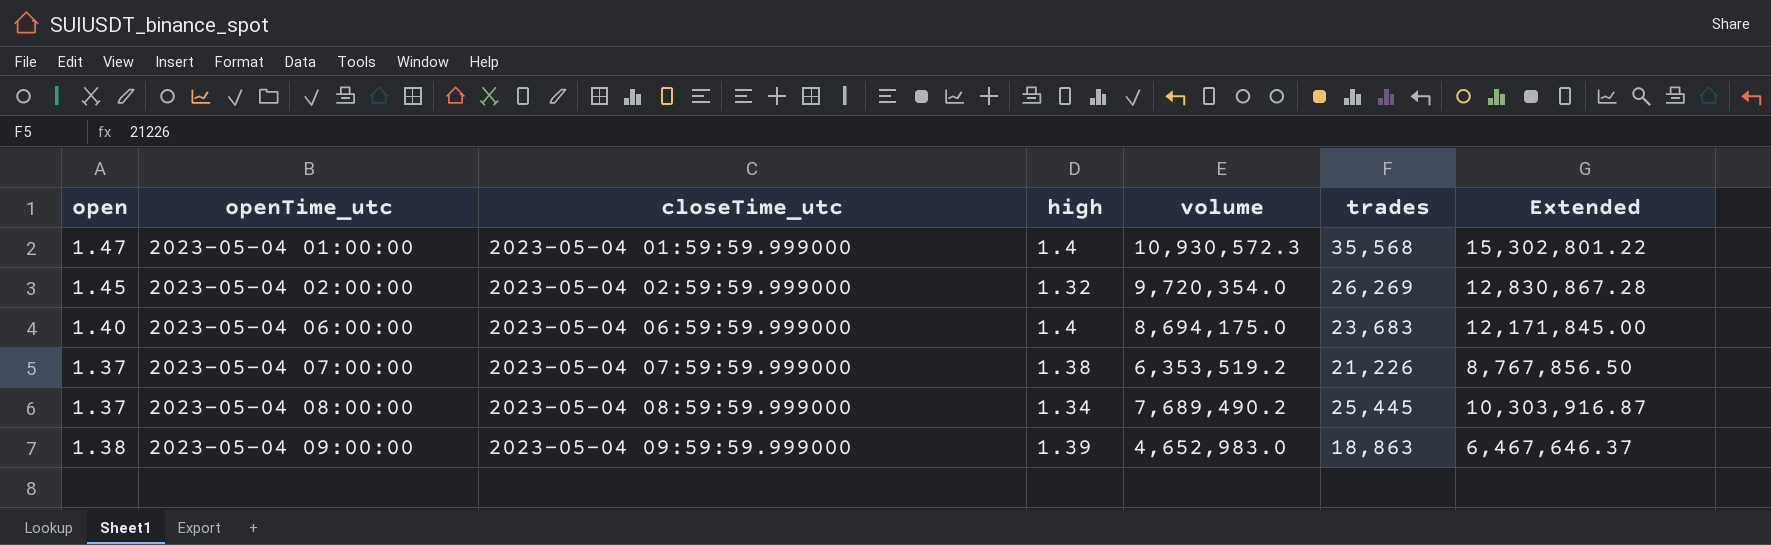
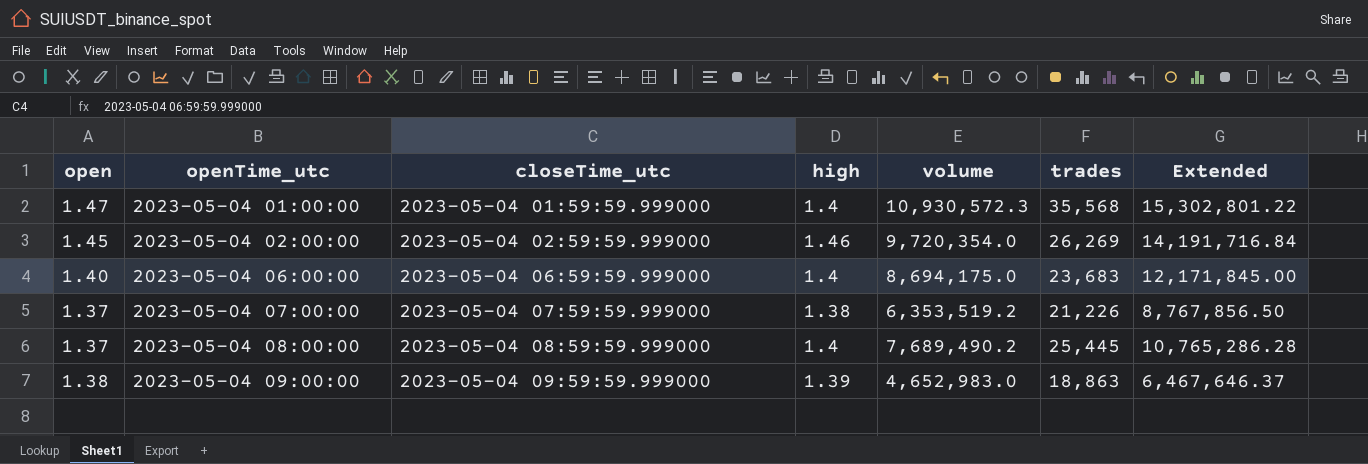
2023-05-04 02:00:00 | high: 1.32 -> 1.46
2023-05-04 02:00:00 | Extended: 12,830,867.28 -> 14,191,716.84
2023-05-04 08:00:00 | high: 1.34 -> 1.4
2023-05-04 08:00:00 | Extended: 10,303,916.87 -> 10,765,286.28

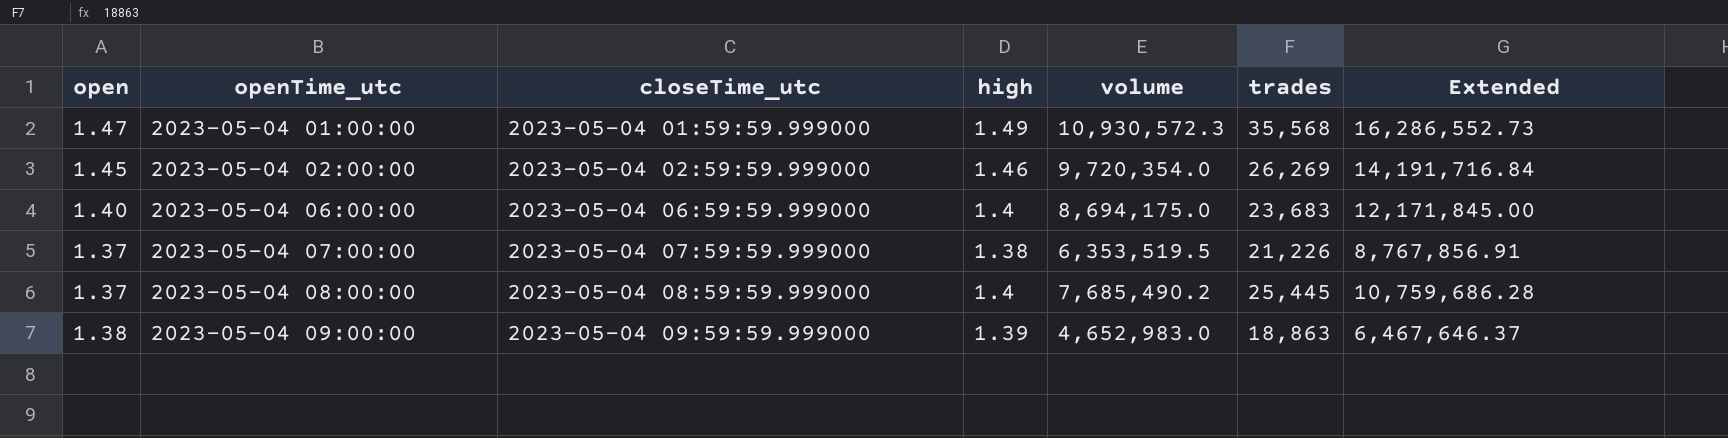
2023-05-04 01:00:00 | high: 1.4 -> 1.49
2023-05-04 01:00:00 | Extended: 15,302,801.22 -> 16,286,552.73
2023-05-04 07:00:00 | volume: 6,353,519.2 -> 6,353,519.5
2023-05-04 07:00:00 | Extended: 8,767,856.50 -> 8,767,856.91
2023-05-04 08:00:00 | volume: 7,689,490.2 -> 7,685,490.2
2023-05-04 08:00:00 | Extended: 10,765,286.28 -> 10,759,686.28

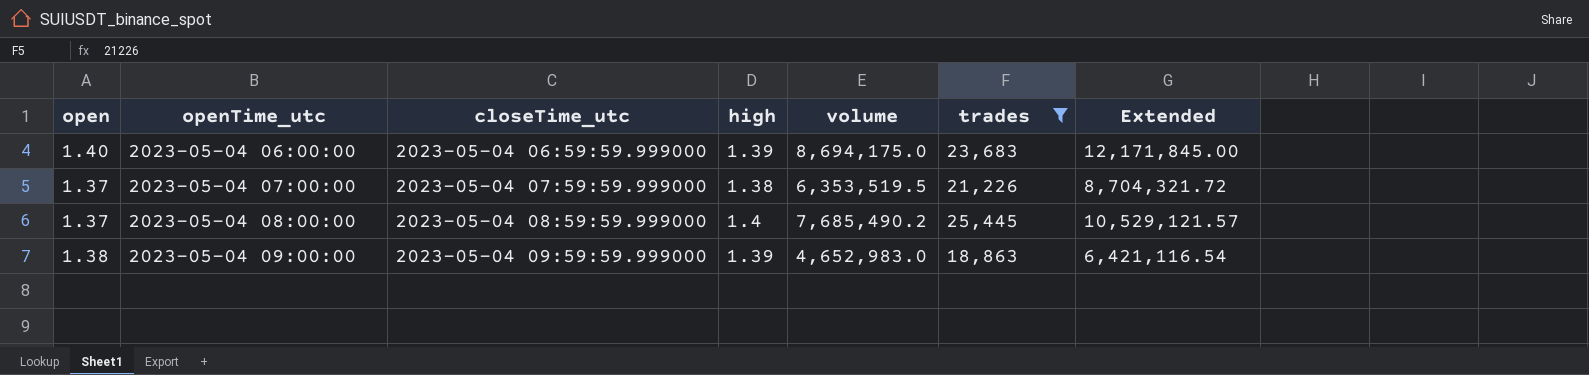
filter: none -> trades <= 25,445
column Extended | formula: [high] * [volume] -> [open] * [volume]
2023-05-04 06:00:00 | high: 1.4 -> 1.39

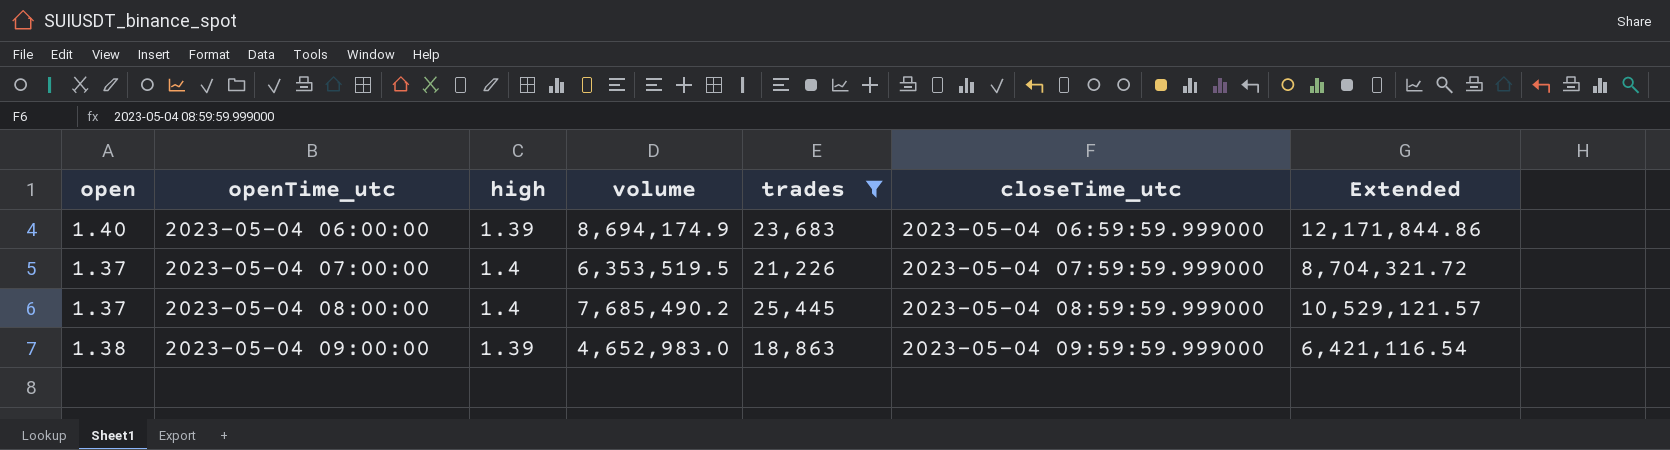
column closeTime_utc | position: 3 -> 6
2023-05-04 06:00:00 | volume: 8,694,175.0 -> 8,694,174.9
2023-05-04 06:00:00 | Extended: 12,171,845.00 -> 12,171,844.86
2023-05-04 07:00:00 | high: 1.38 -> 1.4

